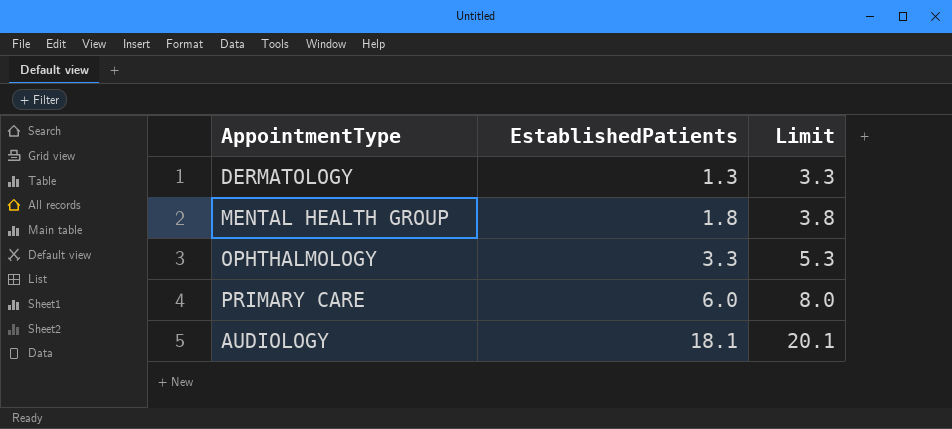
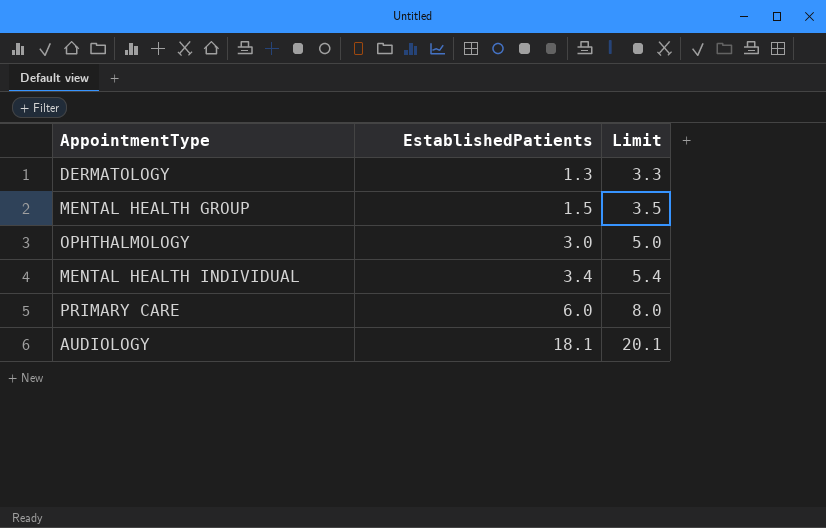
MENTAL HEALTH GROUP | EstablishedPatients: 1.8 -> 1.5
MENTAL HEALTH GROUP | Limit: 3.8 -> 3.5
OPHTHALMOLOGY | EstablishedPatients: 3.3 -> 3.0
OPHTHALMOLOGY | Limit: 5.3 -> 5.0
row MENTAL HEALTH INDIVIDUAL: none -> 3.4 | 5.4

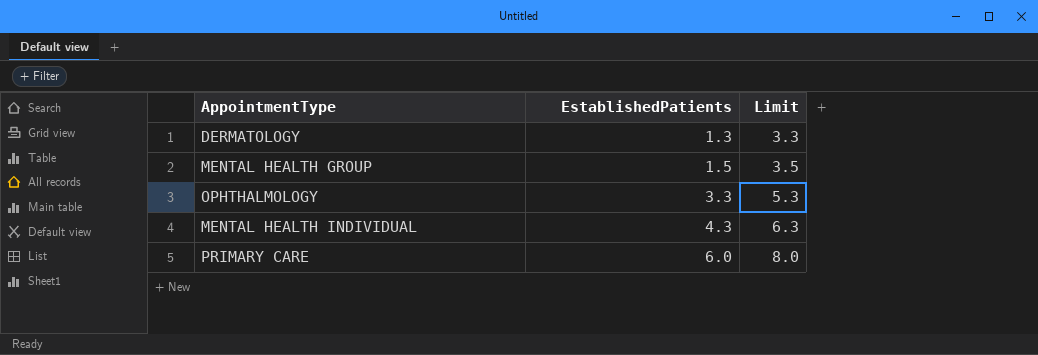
row AUDIOLOGY: 18.1 | 20.1 -> none
OPHTHALMOLOGY | EstablishedPatients: 3.0 -> 3.3
OPHTHALMOLOGY | Limit: 5.0 -> 5.3
MENTAL HEALTH INDIVIDUAL | EstablishedPatients: 3.4 -> 4.3
MENTAL HEALTH INDIVIDUAL | Limit: 5.4 -> 6.3

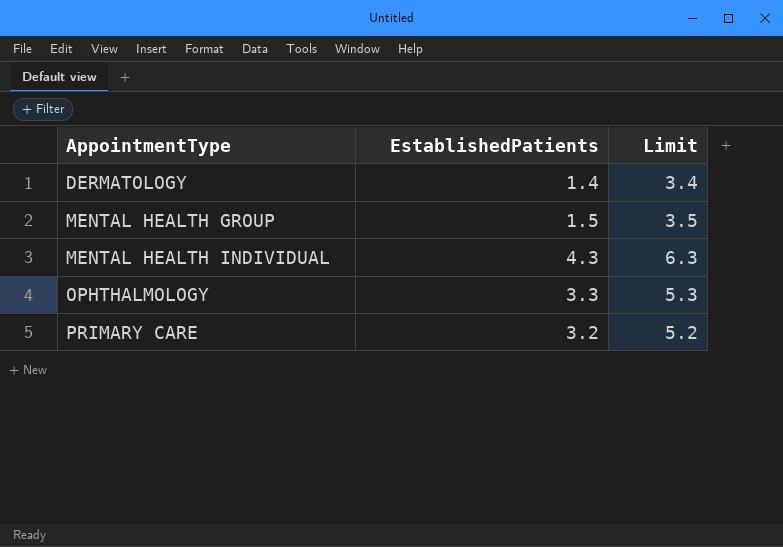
row order: EstablishedPatients ascending -> AppointmentType ascending
DERMATOLOGY | EstablishedPatients: 1.3 -> 1.4
DERMATOLOGY | Limit: 3.3 -> 3.4
PRIMARY CARE | EstablishedPatients: 6.0 -> 3.2
PRIMARY CARE | Limit: 8.0 -> 5.2

